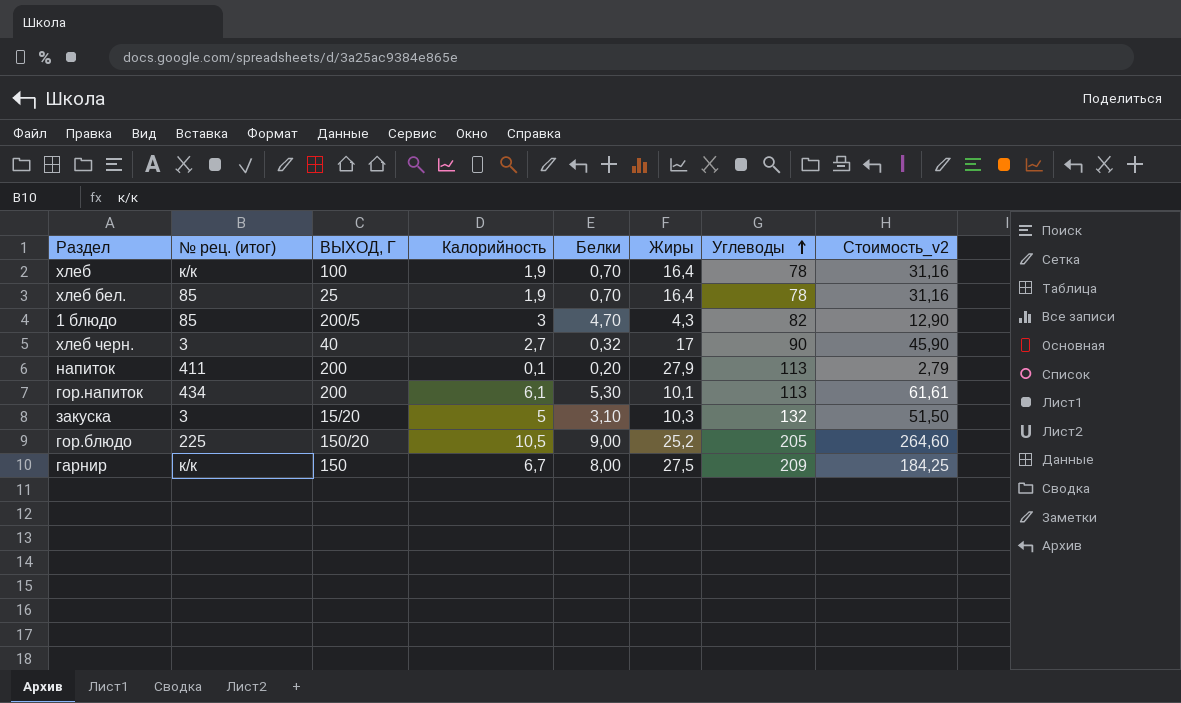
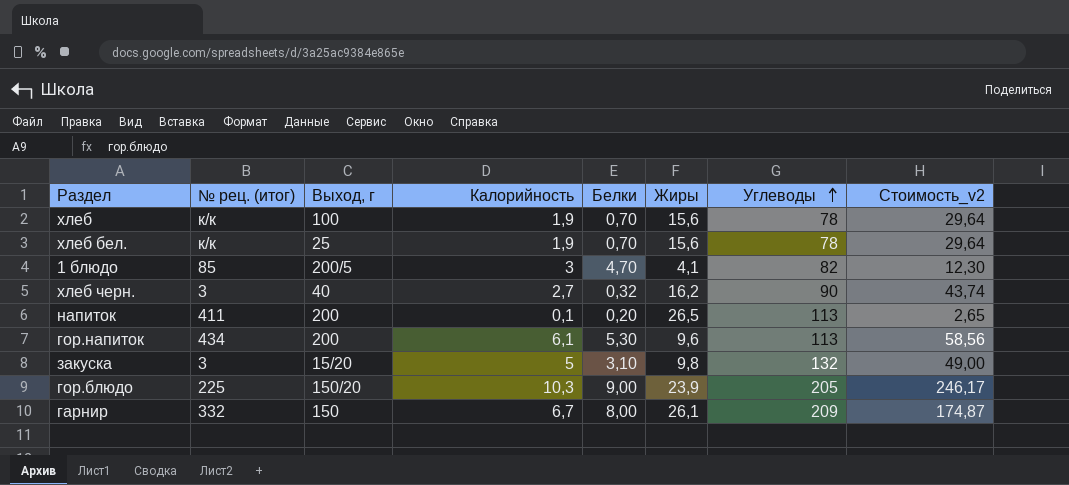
column name: ВЫХОД, Г -> Выход, г
хлеб | Жиры: 16,4 -> 15,6
хлеб | Стоимость_v2: 31,16 -> 29,64
хлеб бел. | № рец. (итог): 85 -> к/к
хлеб бел. | Жиры: 16,4 -> 15,6
хлеб бел. | Стоимость_v2: 31,16 -> 29,64
1 блюдо | Жиры: 4,3 -> 4,1
1 блюдо | Стоимость_v2: 12,90 -> 12,30
хлеб черн. | Жиры: 17 -> 16,2
хлеб черн. | Стоимость_v2: 45,90 -> 43,74
напиток | Жиры: 27,9 -> 26,5
напиток | Стоимость_v2: 2,79 -> 2,65
гор.напиток | Жиры: 10,1 -> 9,6
гор.напиток | Стоимость_v2: 61,61 -> 58,56
закуска | Жиры: 10,3 -> 9,8
закуска | Стоимость_v2: 51,50 -> 49,00
гор.блюдо | Калорийность: 10,5 -> 10,3
гор.блюдо | Жиры: 25,2 -> 23,9
гор.блюдо | Стоимость_v2: 264,60 -> 246,17
гарнир | № рец. (итог): к/к -> 332
гарнир | Жиры: 27,5 -> 26,1
гарнир | Стоимость_v2: 184,25 -> 174,87

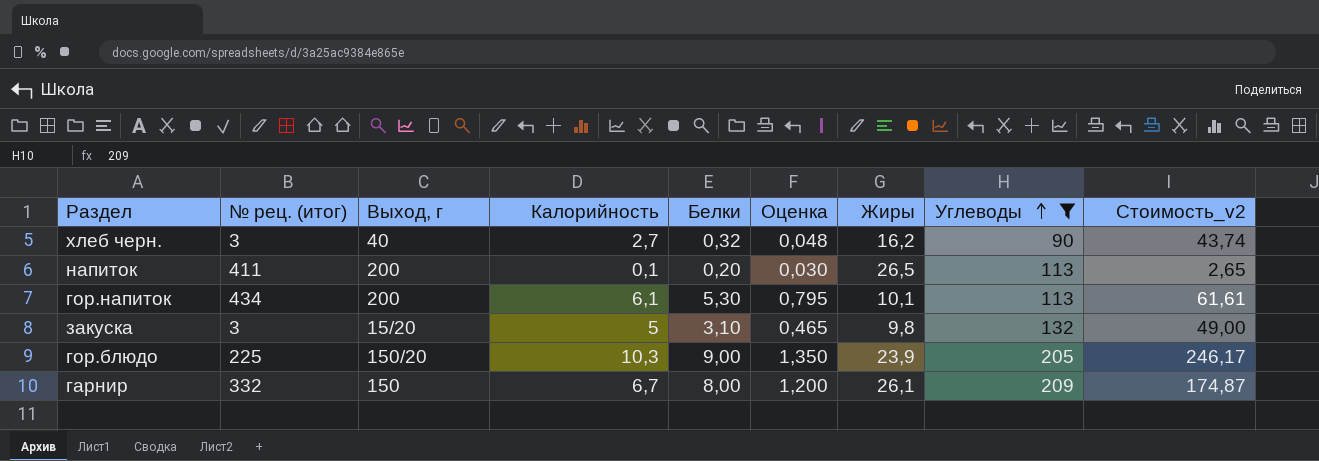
filter: none -> Углеводы >= 90
column Оценка | formula: none -> [Белки] * 0,15
гор.напиток | Жиры: 9,6 -> 10,1
гор.напиток | Стоимость_v2: 58,56 -> 61,61

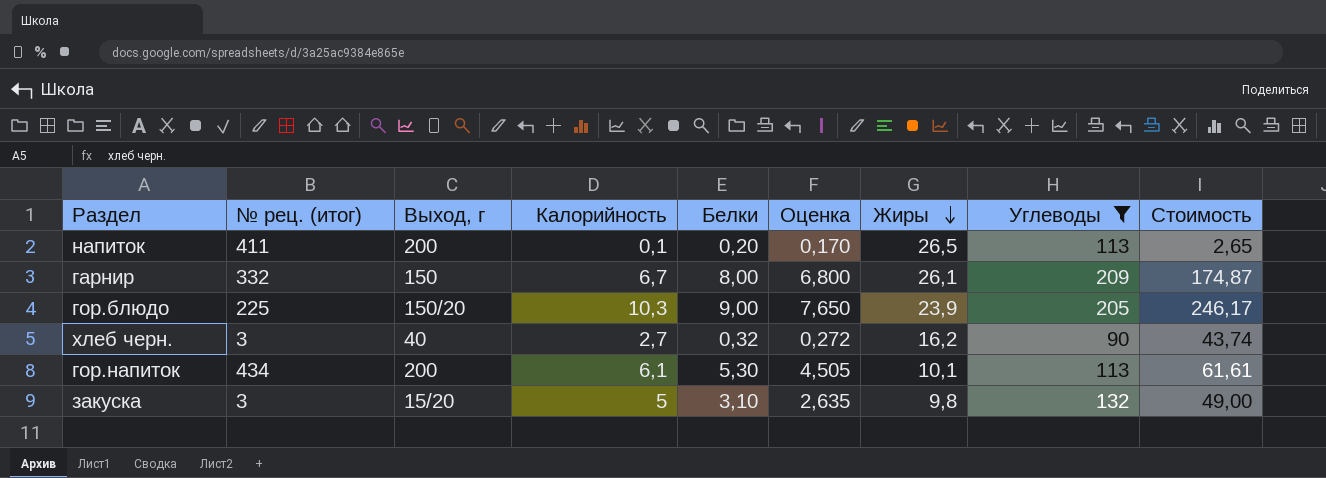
row order: Углеводы ascending -> Жиры descending
column Оценка | formula: [Белки] * 0,15 -> [Белки] * 0,85
column name: Стоимость_v2 -> Стоимость

